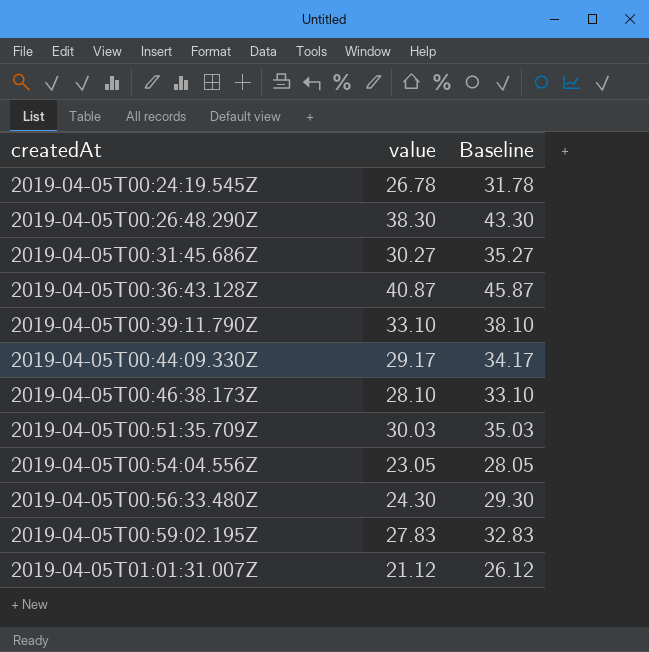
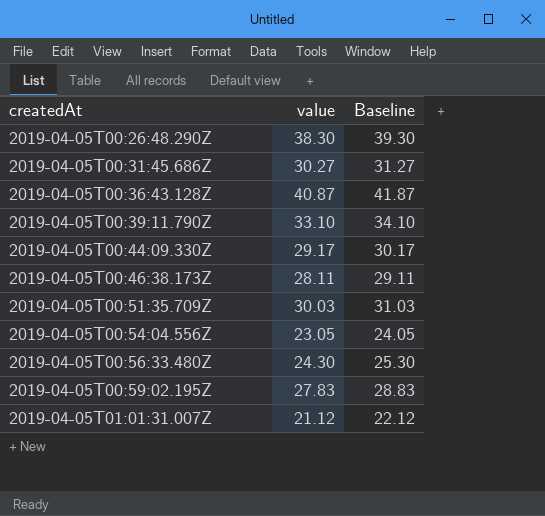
column Baseline | formula: [value] + 5 -> [value] + 1
row 2019-04-05T00:24:19.545Z: 26.78 | 31.78 -> none
2019-04-05T00:46:38.173Z | value: 28.10 -> 28.11

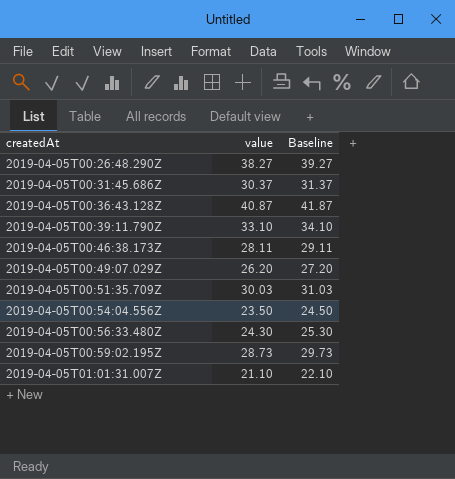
row 2019-04-05T00:44:09.330Z: 29.17 | 30.17 -> none
2019-04-05T00:26:48.290Z | value: 38.30 -> 38.27
2019-04-05T00:26:48.290Z | Baseline: 39.30 -> 39.27
2019-04-05T00:31:45.686Z | value: 30.27 -> 30.37
2019-04-05T00:31:45.686Z | Baseline: 31.27 -> 31.37
row 2019-04-05T00:49:07.029Z: none -> 26.20 | 27.20
2019-04-05T00:54:04.556Z | value: 23.05 -> 23.50
2019-04-05T00:54:04.556Z | Baseline: 24.05 -> 24.50
2019-04-05T00:59:02.195Z | value: 27.83 -> 28.73
2019-04-05T00:59:02.195Z | Baseline: 28.83 -> 29.73
2019-04-05T01:01:31.007Z | value: 21.12 -> 21.10
2019-04-05T01:01:31.007Z | Baseline: 22.12 -> 22.10

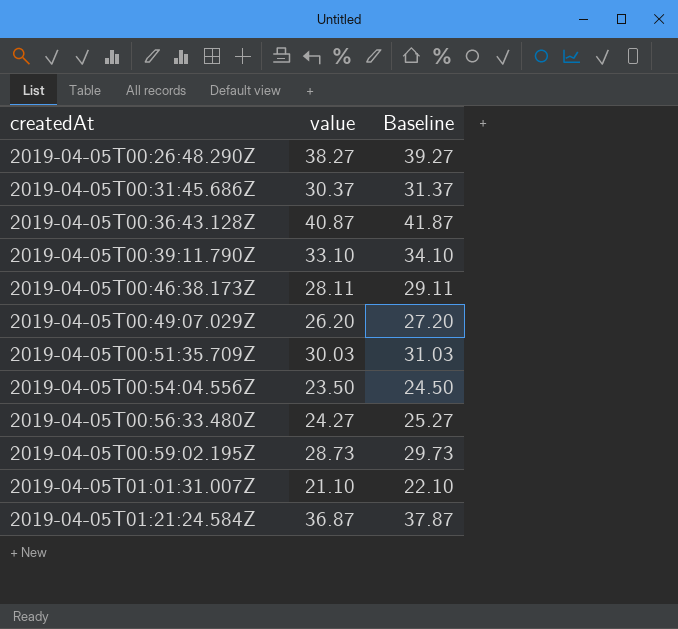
2019-04-05T00:56:33.480Z | value: 24.30 -> 24.27
2019-04-05T00:56:33.480Z | Baseline: 25.30 -> 25.27
row 2019-04-05T01:21:24.584Z: none -> 36.87 | 37.87

